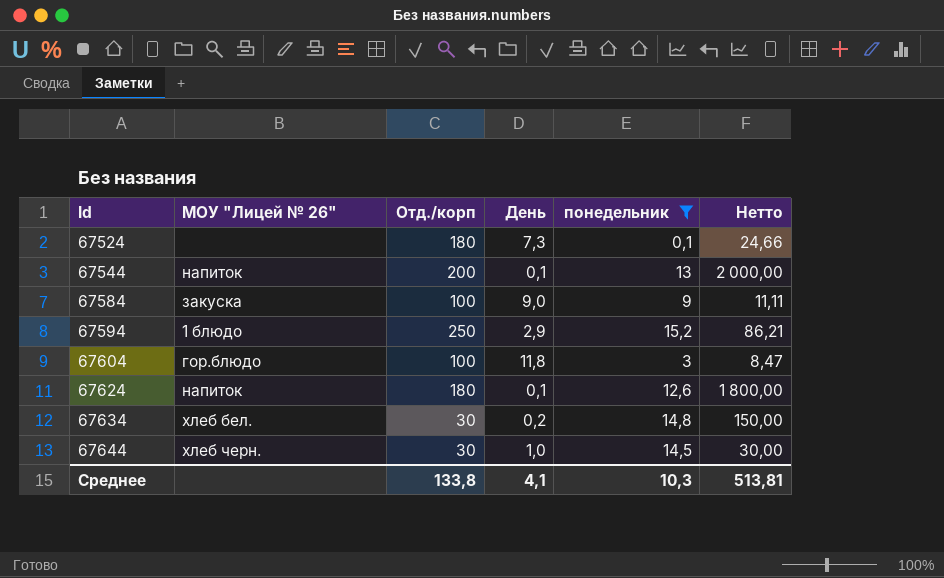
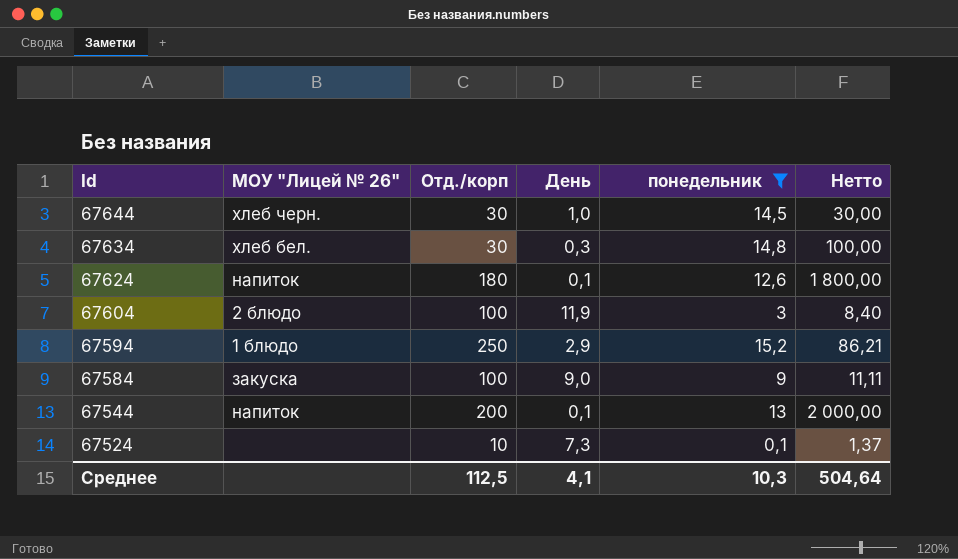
row order: Id ascending -> Id descending
67634 | День: 0,2 -> 0,3
67634 | Нетто: 150,00 -> 100,00
67604 | МОУ "Лицей № 26": гор.блюдо -> 2 блюдо
67604 | День: 11,8 -> 11,9
67604 | Нетто: 8,47 -> 8,40
67524 | Отд./корп: 180 -> 10
67524 | Нетто: 24,66 -> 1,37
Среднее | Отд./корп: 133,8 -> 112,5
Среднее | Нетто: 513,81 -> 504,64

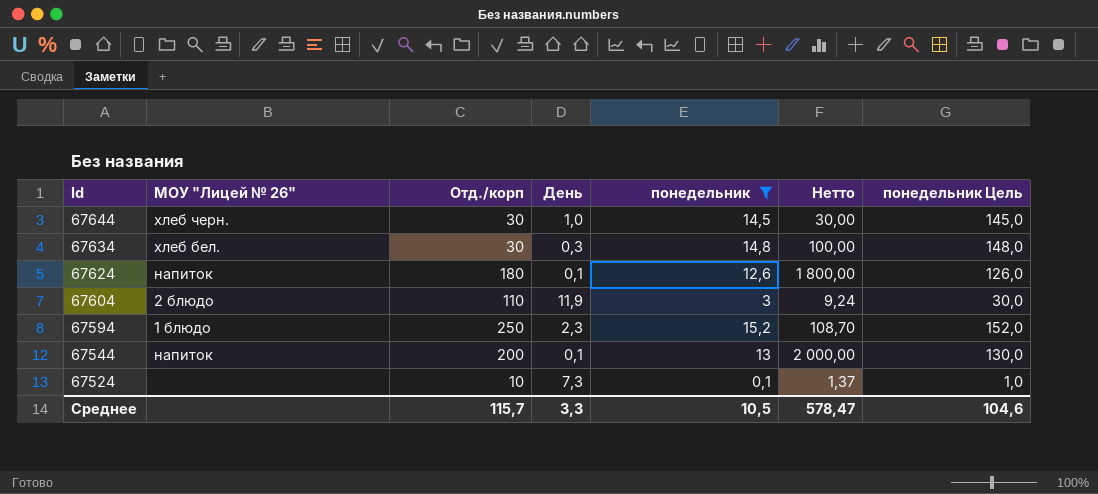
column понедельник Цель | formula: none -> [понедельник] * 10
row 67584: закуска | 100 | 9,0 | 9 | 11,11 -> none
67604 | Отд./корп: 100 -> 110
67604 | Нетто: 8,40 -> 9,24
67594 | День: 2,9 -> 2,3
67594 | Нетто: 86,21 -> 108,70
Среднее | Отд./корп: 112,5 -> 115,7
Среднее | День: 4,1 -> 3,3
Среднее | понедельник: 10,3 -> 10,5
Среднее | Нетто: 504,64 -> 578,47

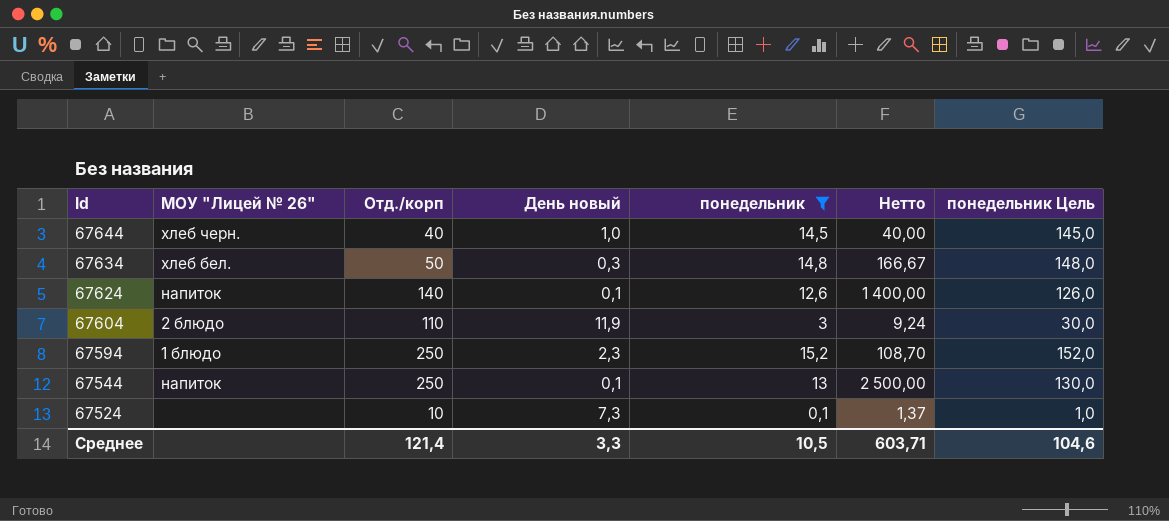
column name: День -> День новый
67644 | Отд./корп: 30 -> 40
67644 | Нетто: 30,00 -> 40,00
67634 | Отд./корп: 30 -> 50
67634 | Нетто: 100,00 -> 166,67
67624 | Отд./корп: 180 -> 140
67624 | Нетто: 1 800,00 -> 1 400,00
67544 | Отд./корп: 200 -> 250
67544 | Нетто: 2 000,00 -> 2 500,00
Среднее | Отд./корп: 115,7 -> 121,4
Среднее | Нетто: 578,47 -> 603,71

